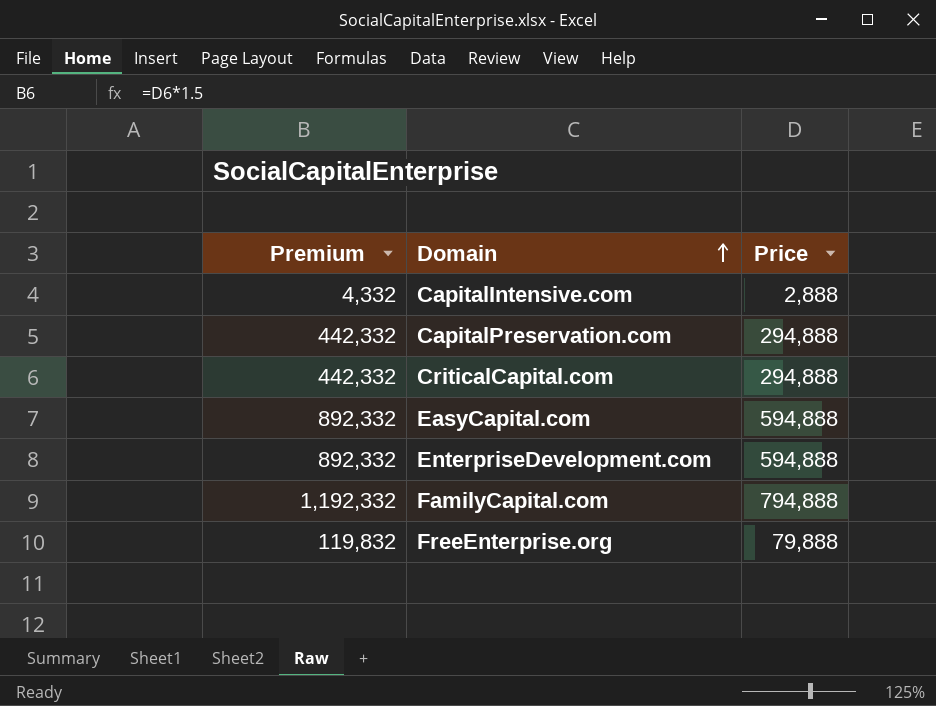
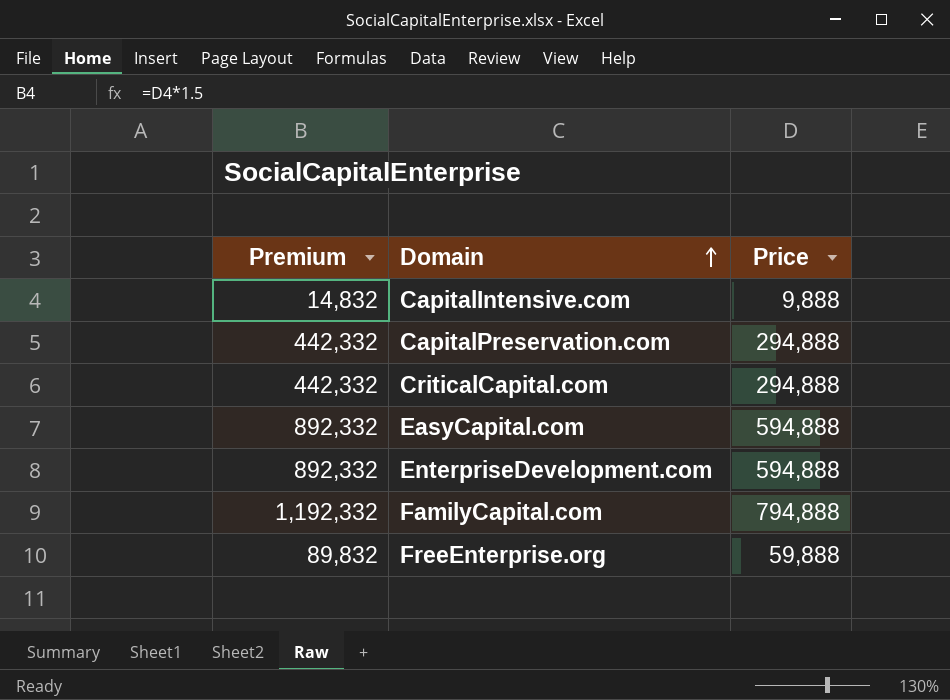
CapitalIntensive.com | Premium: 4,332 -> 14,832
CapitalIntensive.com | Price: 2,888 -> 9,888
FreeEnterprise.org | Premium: 119,832 -> 89,832
FreeEnterprise.org | Price: 79,888 -> 59,888

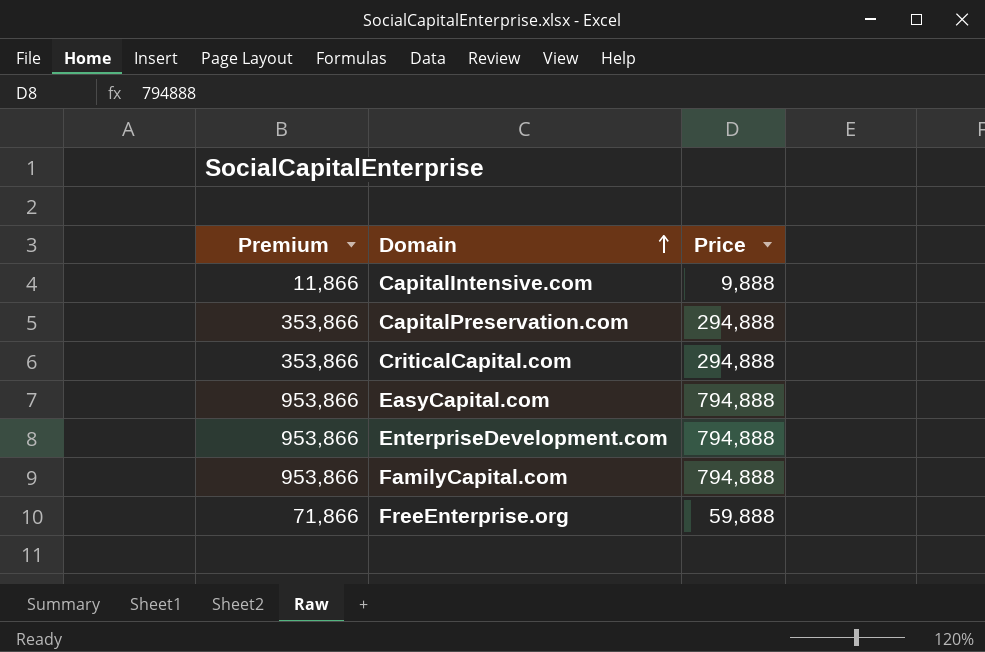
column Premium | formula: [Price] * 1.5 -> [Price] * 1.2
EasyCapital.com | Price: 594,888 -> 794,888
EnterpriseDevelopment.com | Price: 594,888 -> 794,888

